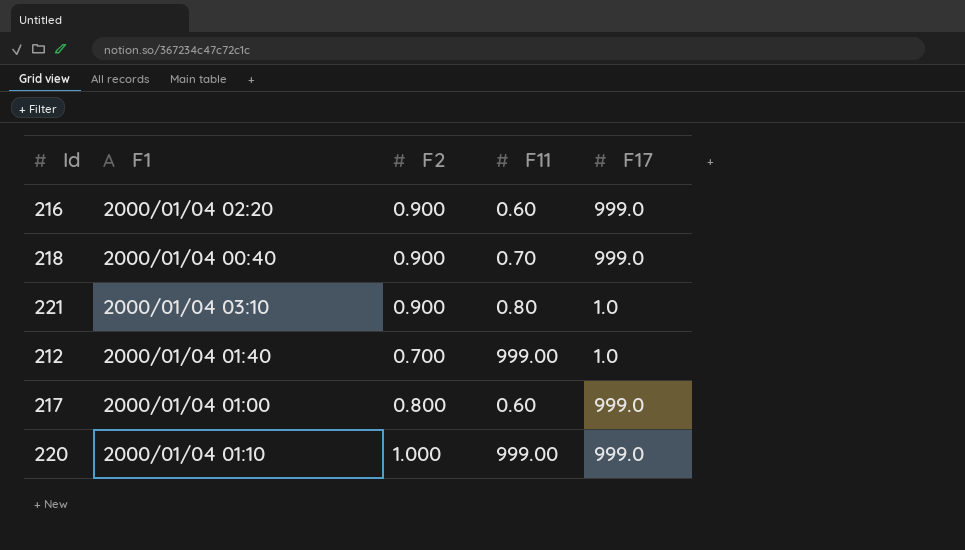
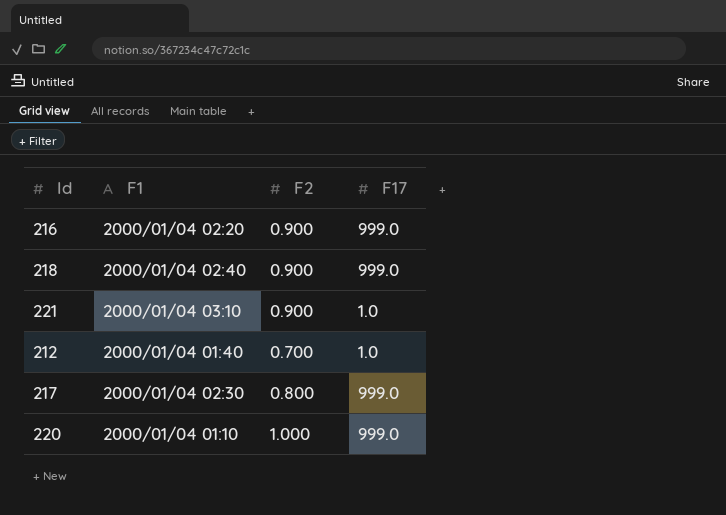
column F11 | position: 4 -> none
218 | F1: 2000/01/04 00:40 -> 2000/01/04 02:40
217 | F1: 2000/01/04 01:00 -> 2000/01/04 02:30

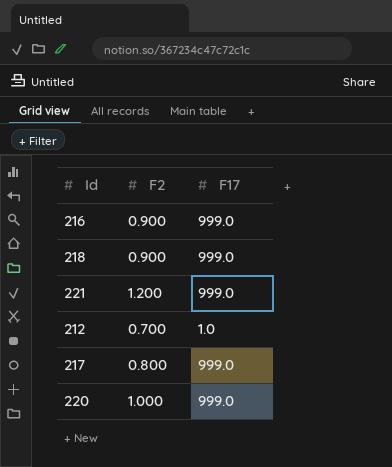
column F1 | position: 2 -> none
221 | F2: 0.900 -> 1.200
221 | F17: 1.0 -> 999.0

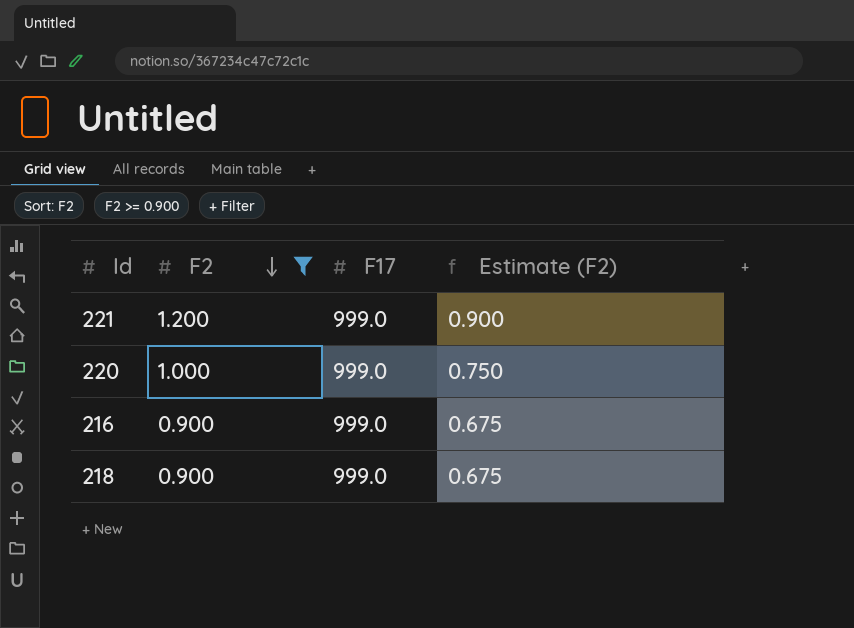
filter: none -> F2 >= 0.900
row order: none -> F2 descending
column Estimate (F2) | formula: none -> [F2] * 0.75

